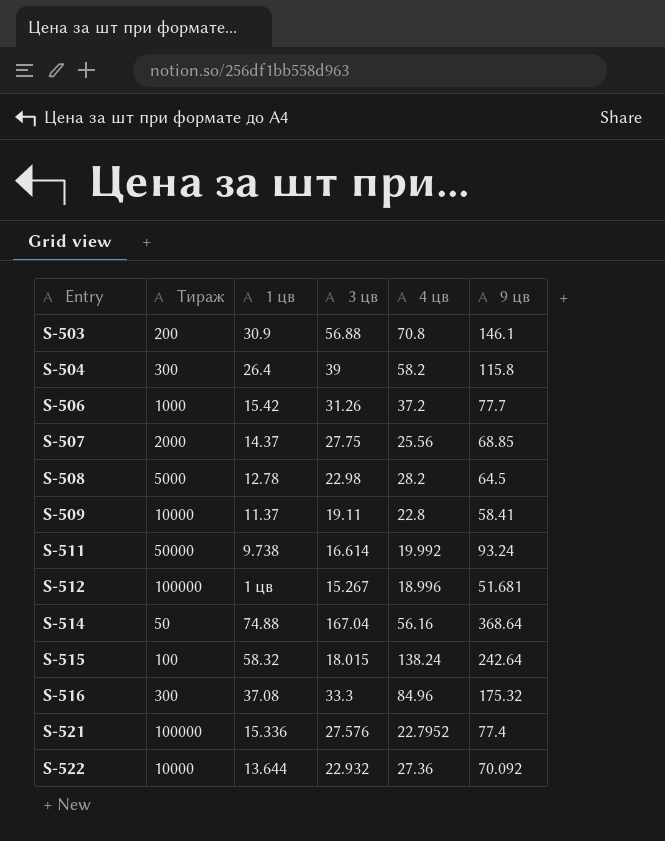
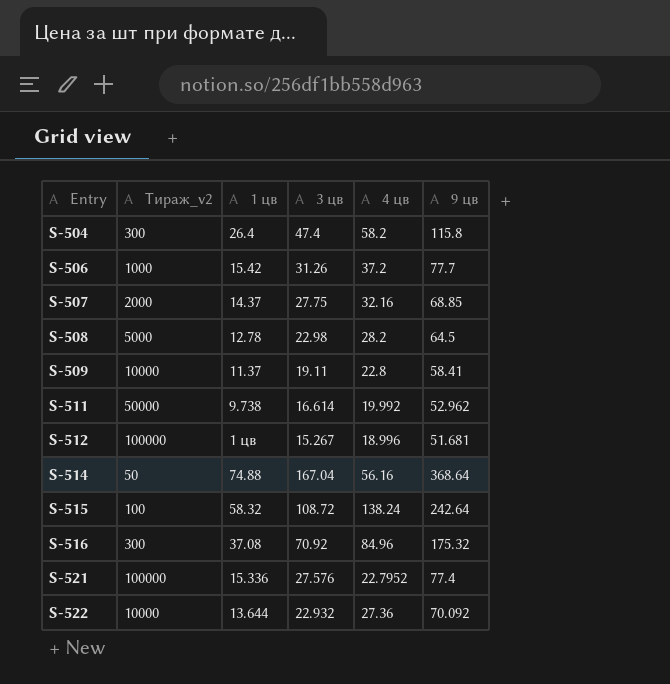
column name: Тираж -> Тираж_v2
row S-503: 200 | 30.9 | 56.88 | 70.8 | 146.1 -> none
S-504 | 3 цв: 39 -> 47.4
S-507 | 4 цв: 25.56 -> 32.16
S-511 | 9 цв: 93.24 -> 52.962
S-515 | 3 цв: 18.015 -> 108.72
S-516 | 3 цв: 33.3 -> 70.92

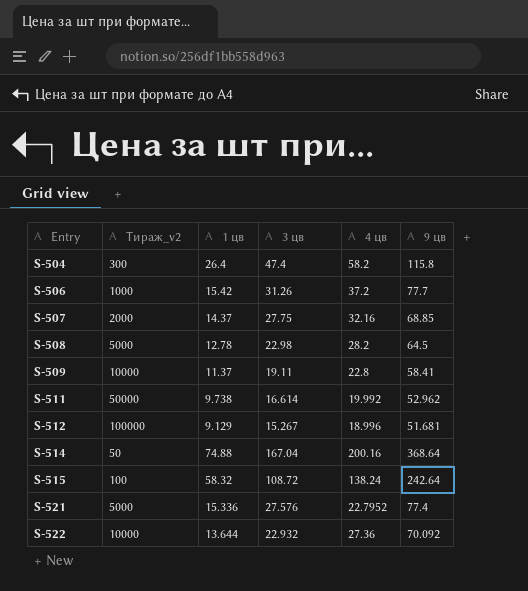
row S-516: 300 | 37.08 | 70.92 | 84.96 | 175.32 -> none
S-512 | 1 цв: 1 цв -> 9.129
S-514 | 4 цв: 56.16 -> 200.16
S-521 | Тираж_v2: 100000 -> 5000

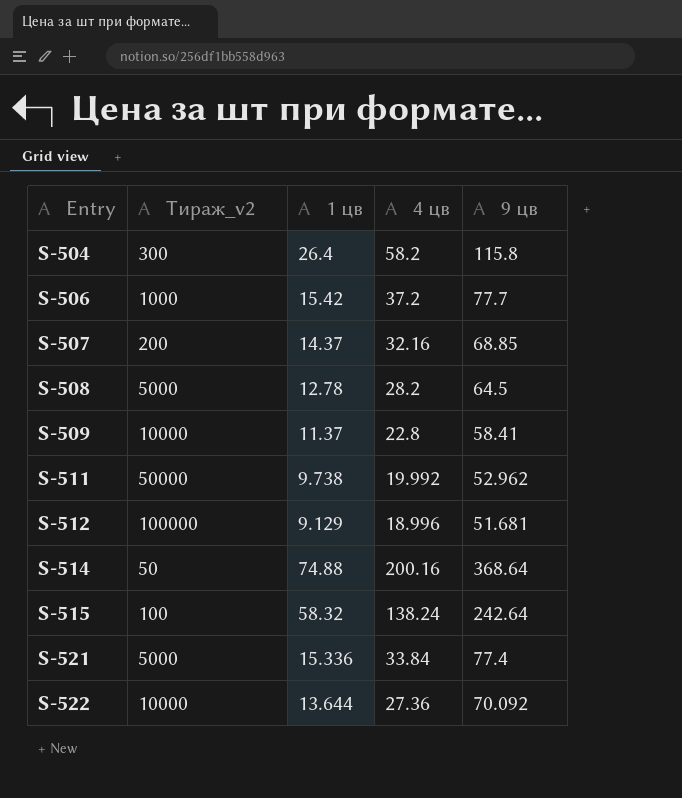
column 3 цв | position: 4 -> none
S-507 | Тираж_v2: 2000 -> 200
S-521 | 4 цв: 22.7952 -> 33.84

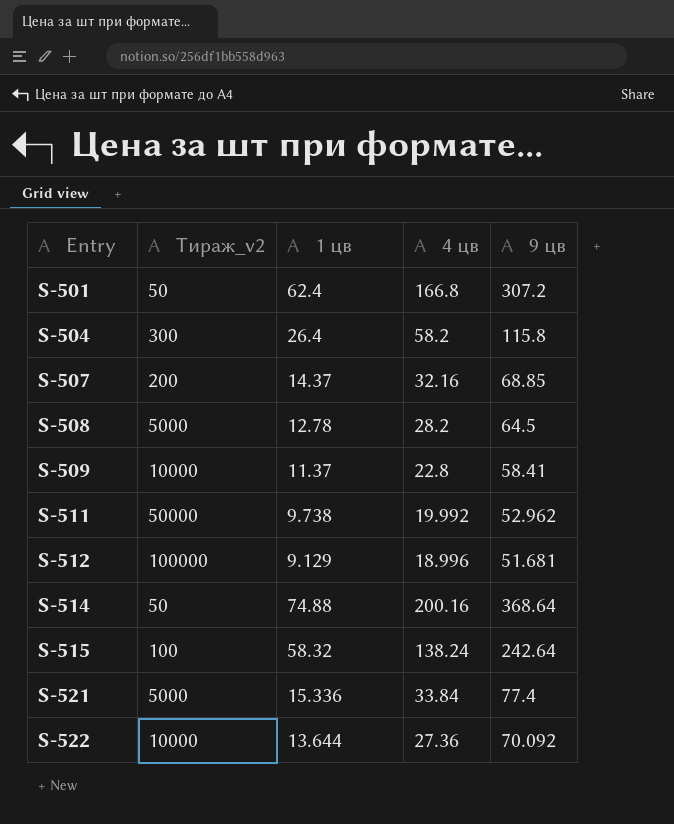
row S-506: 1000 | 15.42 | 37.2 | 77.7 -> none
row S-501: none -> 50 | 62.4 | 166.8 | 307.2

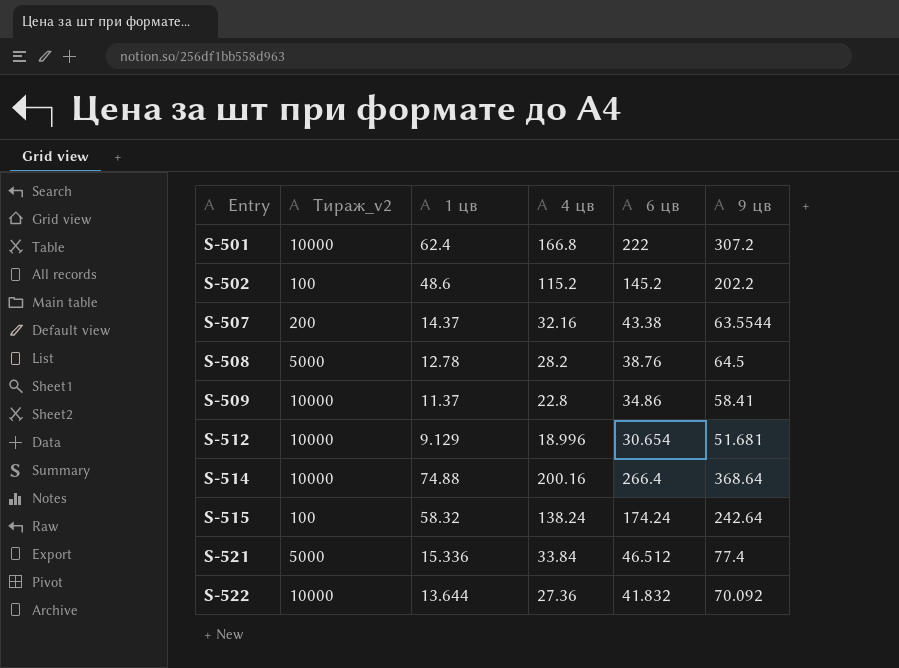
column 6 цв | position: none -> 5
row S-504: 300 | 26.4 | 58.2 | 115.8 -> none
row S-511: 50000 | 9.738 | 19.992 | 52.962 -> none
S-501 | Тираж_v2: 50 -> 10000
row S-502: none -> 100 | 48.6 | 115.2 | 145.2 | 202.2
S-507 | 9 цв: 68.85 -> 63.5544
S-512 | Тираж_v2: 100000 -> 10000
S-514 | Тираж_v2: 50 -> 10000

